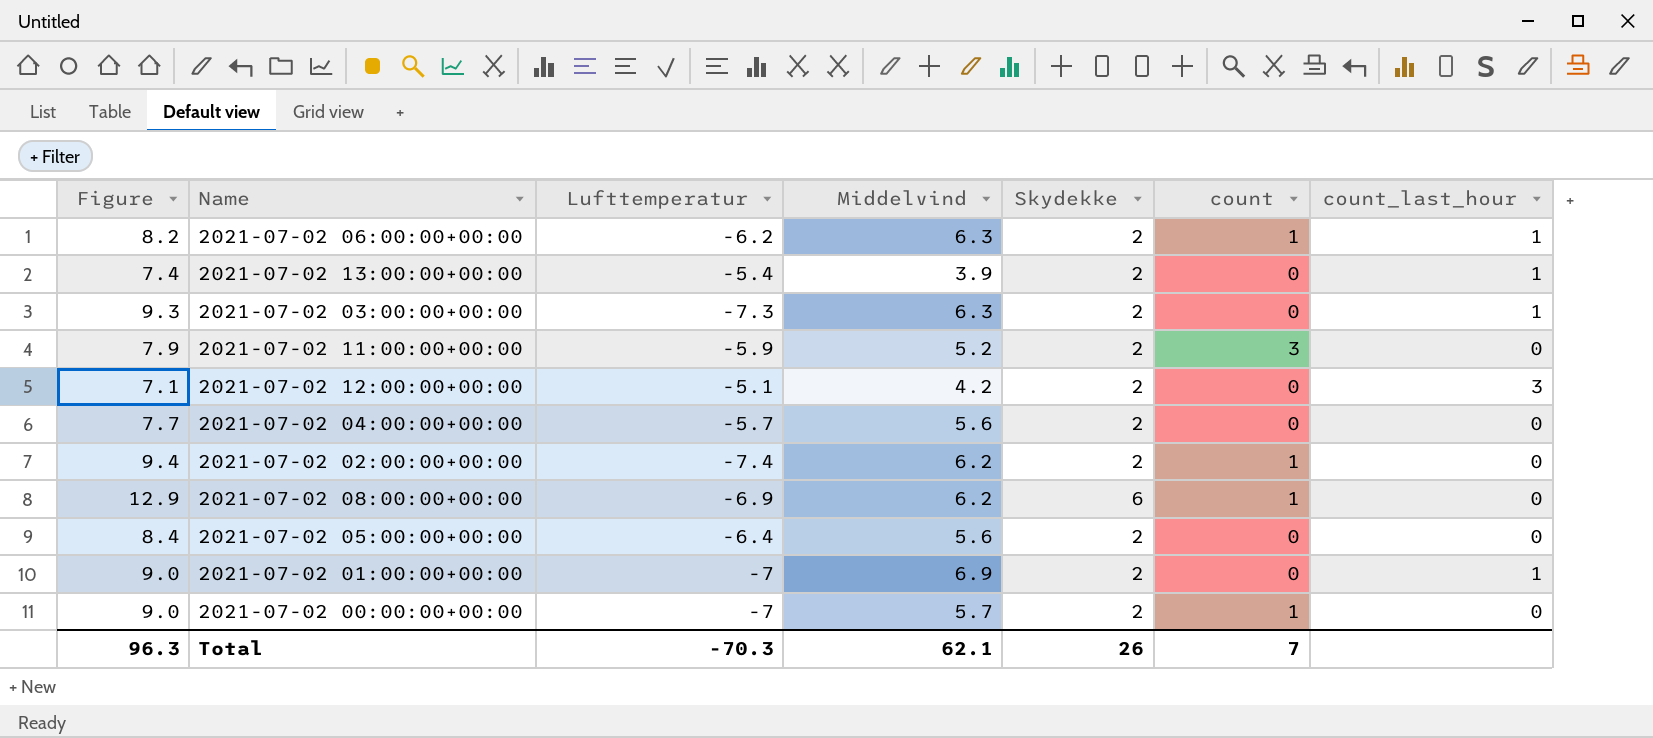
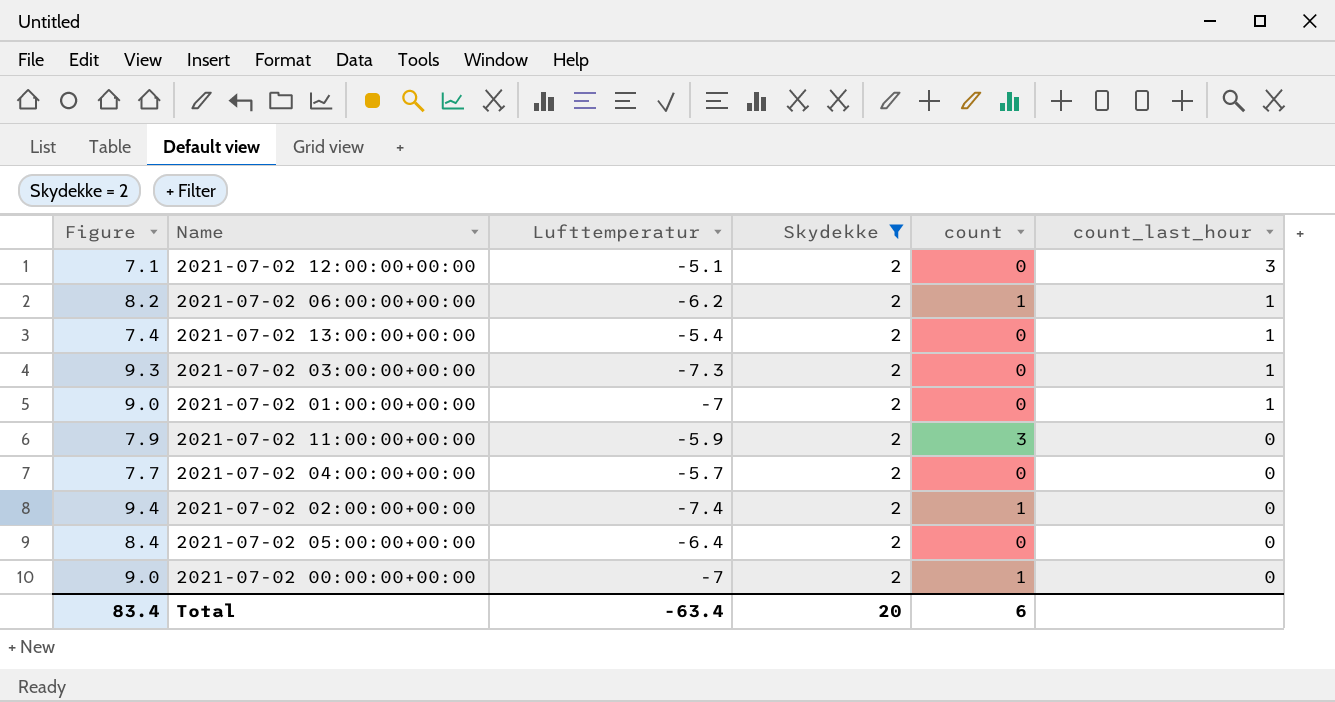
filter: none -> Skydekke = 2
row order: none -> count_last_hour descending
column Middelvind | position: 4 -> none
Total | Figure: 96.3 -> 83.4
Total | Lufttemperatur: -70.3 -> -63.4
Total | Skydekke: 26 -> 20
Total | count: 7 -> 6

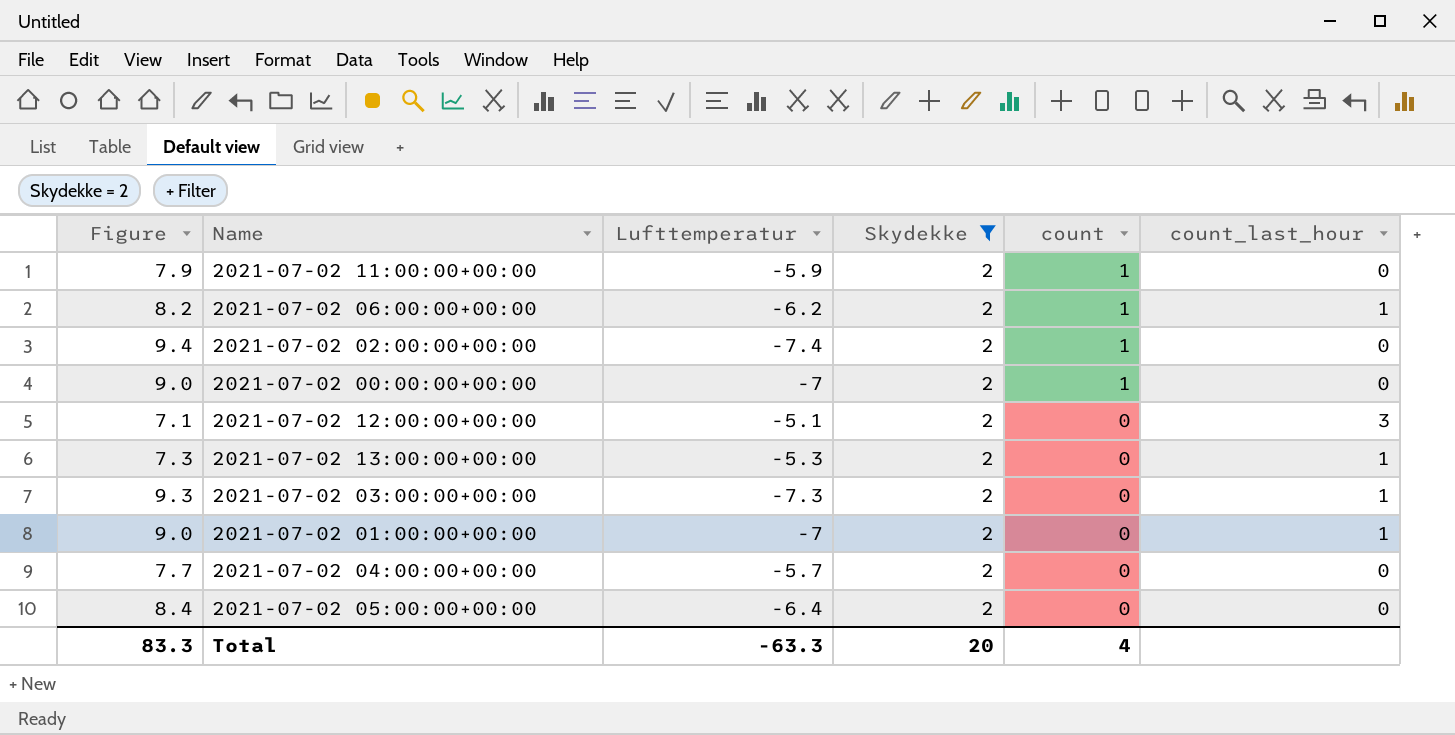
row order: count_last_hour descending -> count descending
2021-07-02 11:00:00+00:00 | count: 3 -> 1
2021-07-02 13:00:00+00:00 | Figure: 7.4 -> 7.3
2021-07-02 13:00:00+00:00 | Lufttemperatur: -5.4 -> -5.3
Total | Figure: 83.4 -> 83.3
Total | Lufttemperatur: -63.4 -> -63.3
Total | count: 6 -> 4

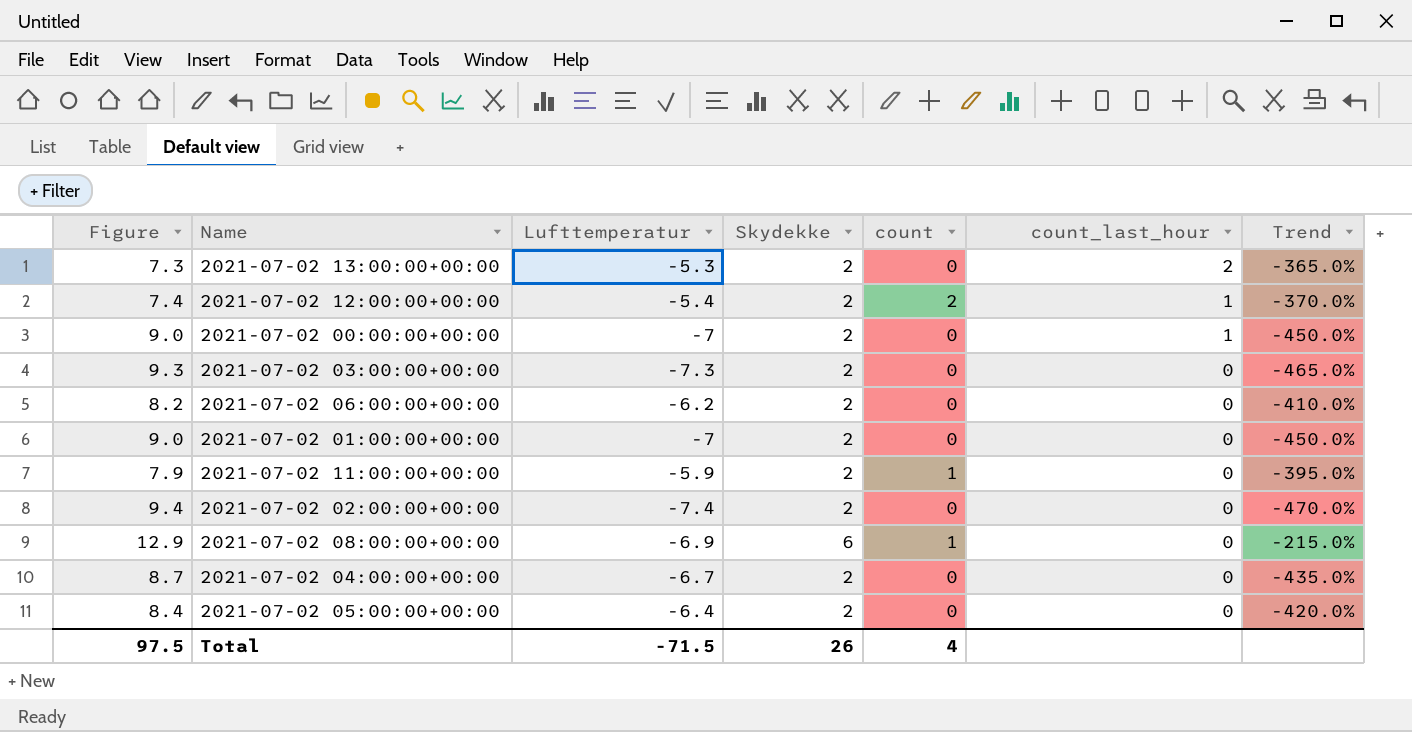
filter: Skydekke = 2 -> none
row order: count descending -> count_last_hour descending
column Trend | formula: none -> ([Lufttemperatur] - [Skydekke]) / [Skydekke]
2021-07-02 13:00:00+00:00 | count_last_hour: 1 -> 2
2021-07-02 12:00:00+00:00 | Figure: 7.1 -> 7.4
2021-07-02 12:00:00+00:00 | Lufttemperatur: -5.1 -> -5.4
2021-07-02 12:00:00+00:00 | count: 0 -> 2
2021-07-02 12:00:00+00:00 | count_last_hour: 3 -> 1
2021-07-02 00:00:00+00:00 | count: 1 -> 0
2021-07-02 00:00:00+00:00 | count_last_hour: 0 -> 1
2021-07-02 03:00:00+00:00 | count_last_hour: 1 -> 0
2021-07-02 06:00:00+00:00 | count: 1 -> 0
2021-07-02 06:00:00+00:00 | count_last_hour: 1 -> 0
2021-07-02 01:00:00+00:00 | count_last_hour: 1 -> 0
2021-07-02 02:00:00+00:00 | count: 1 -> 0
2021-07-02 04:00:00+00:00 | Figure: 7.7 -> 8.7
2021-07-02 04:00:00+00:00 | Lufttemperatur: -5.7 -> -6.7
Total | Figure: 83.3 -> 97.5
Total | Lufttemperatur: -63.3 -> -71.5
Total | Skydekke: 20 -> 26

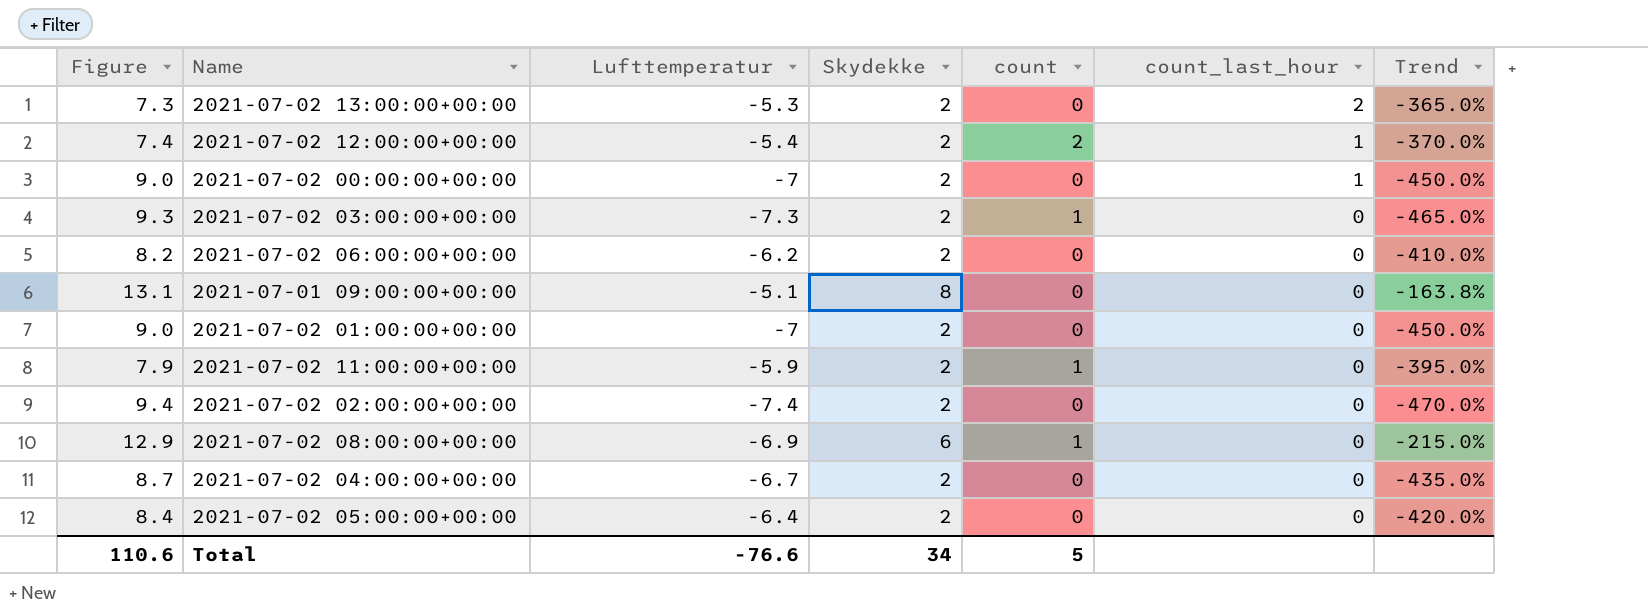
2021-07-02 03:00:00+00:00 | count: 0 -> 1
row 2021-07-01 09:00:00+00:00: none -> 13.1 | -5.1 | 8 | 0 | 0 | -163.8%
Total | Figure: 97.5 -> 110.6
Total | Lufttemperatur: -71.5 -> -76.6
Total | Skydekke: 26 -> 34
Total | count: 4 -> 5

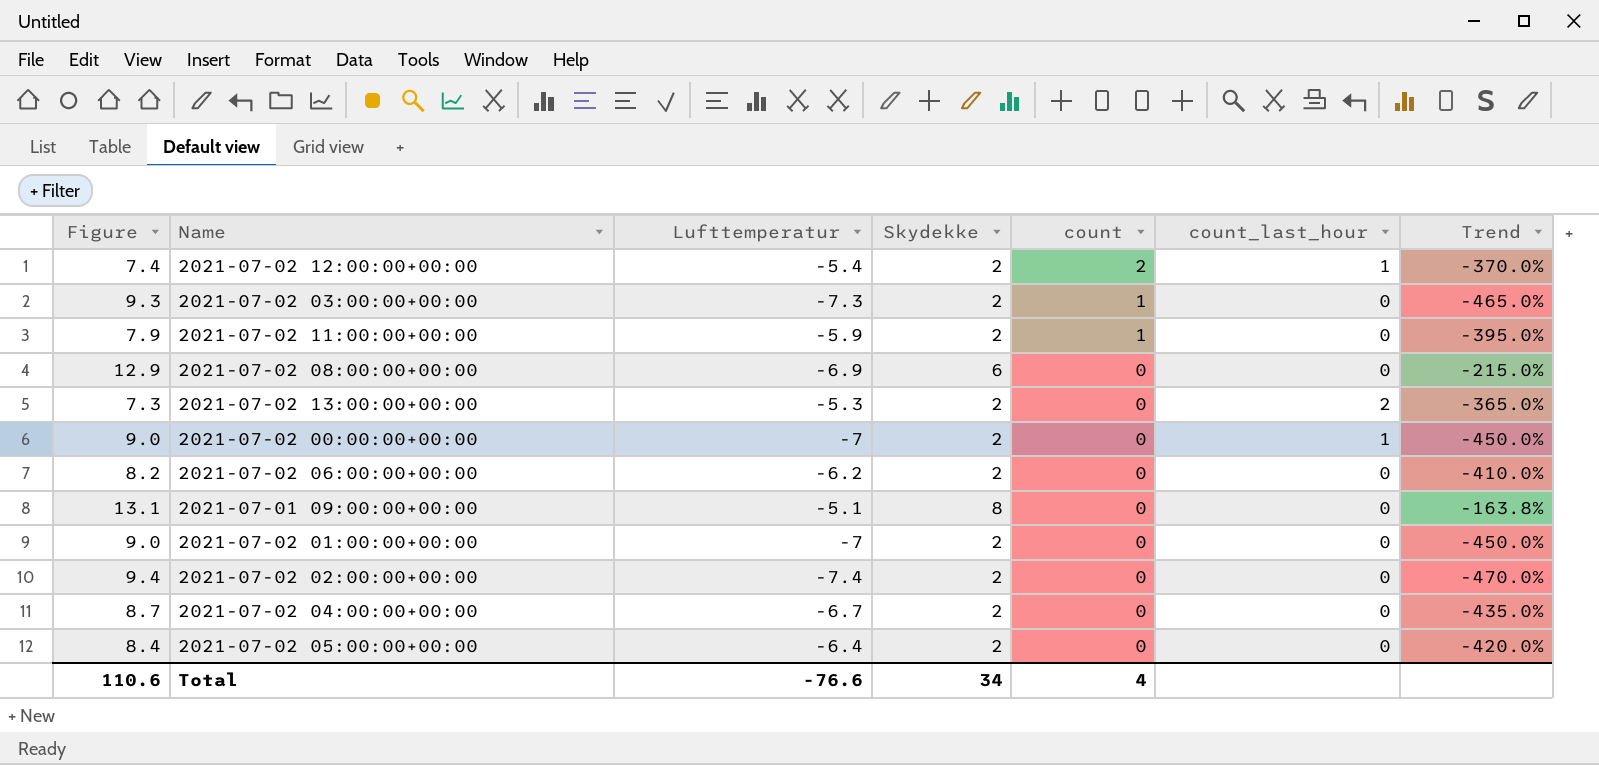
row order: count_last_hour descending -> count descending
2021-07-02 08:00:00+00:00 | count: 1 -> 0
Total | count: 5 -> 4

